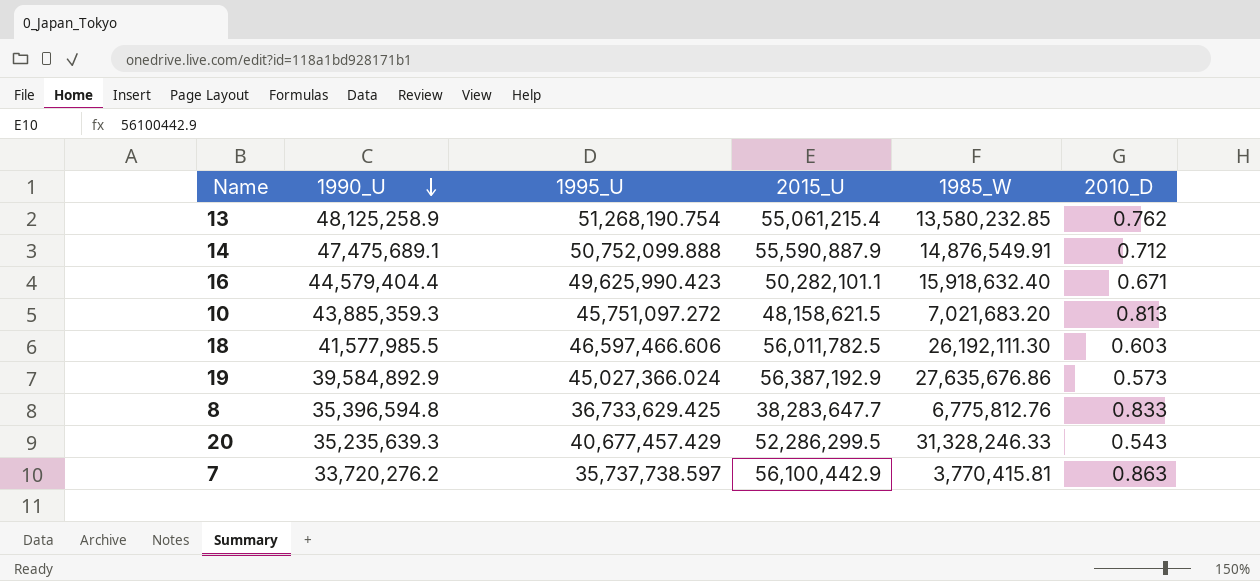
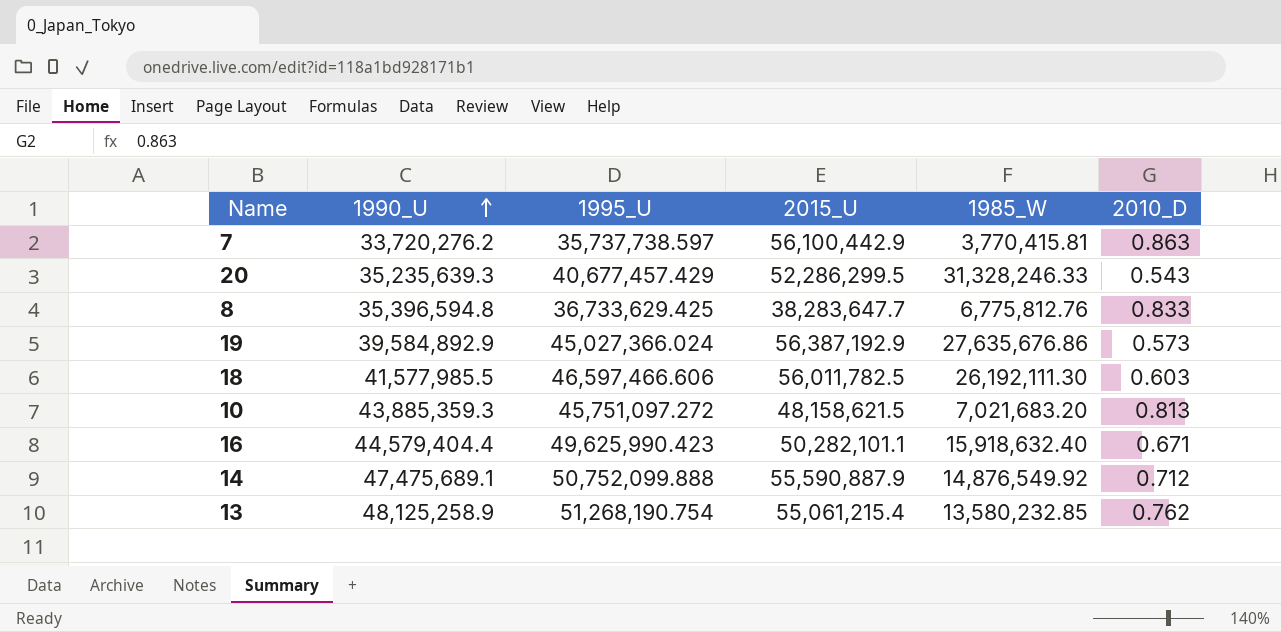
row order: 1990_U descending -> 1990_U ascending
14 | 1985_W: 14,876,549.91 -> 14,876,549.92

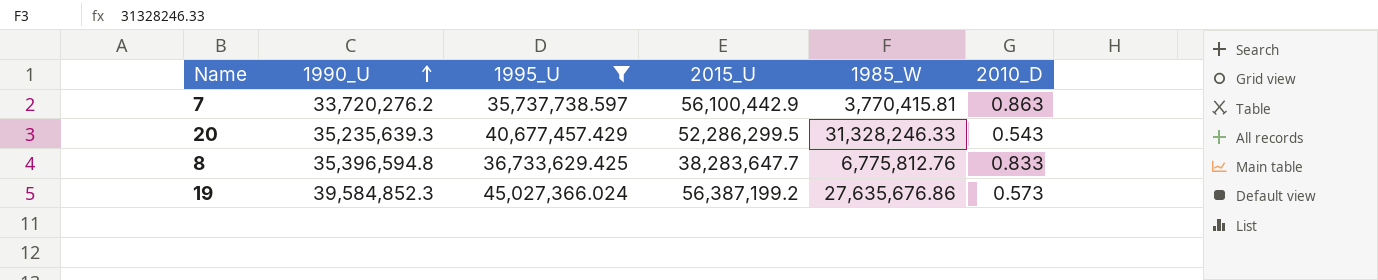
filter: none -> 1995_U <= 45,027,366.024
19 | 1990_U: 39,584,892.9 -> 39,584,852.3
19 | 2015_U: 56,387,192.9 -> 56,387,199.2

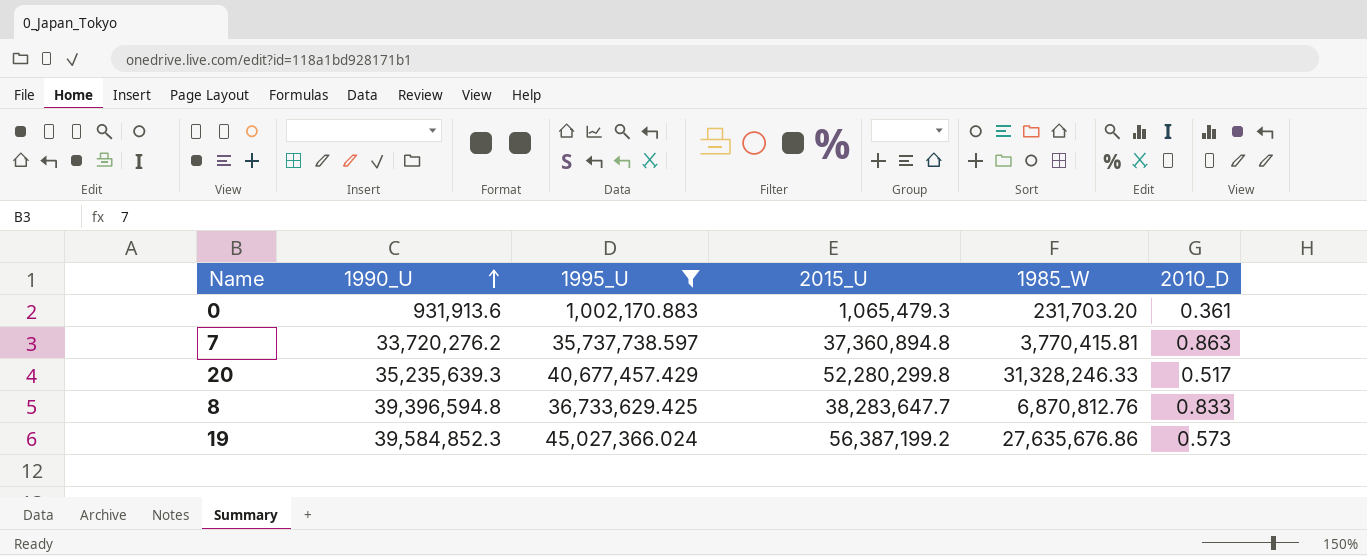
row 0: none -> 931,913.6 | 1,002,170.883 | 1,065,479.3 | 231,703.20 | 0.361
7 | 2015_U: 56,100,442.9 -> 37,360,894.8
20 | 2015_U: 52,286,299.5 -> 52,280,299.8
20 | 2010_D: 0.543 -> 0.517
8 | 1990_U: 35,396,594.8 -> 39,396,594.8
8 | 1985_W: 6,775,812.76 -> 6,870,812.76

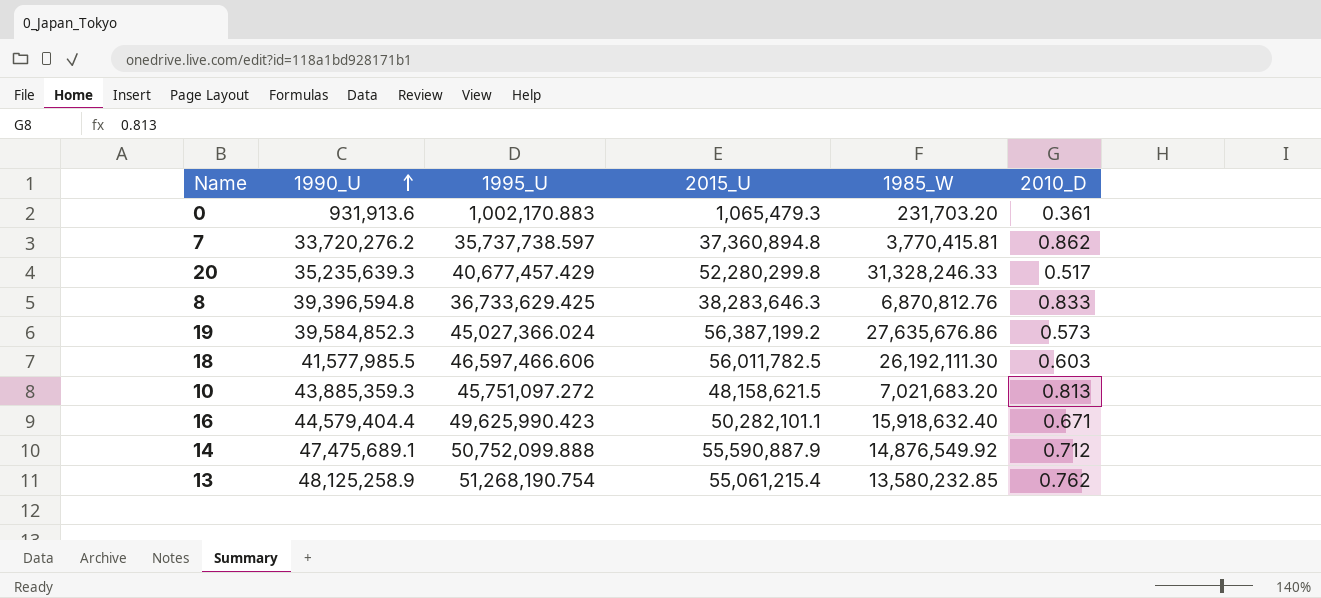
filter: 1995_U <= 45,027,366.024 -> none
7 | 2010_D: 0.863 -> 0.862
8 | 2015_U: 38,283,647.7 -> 38,283,646.3

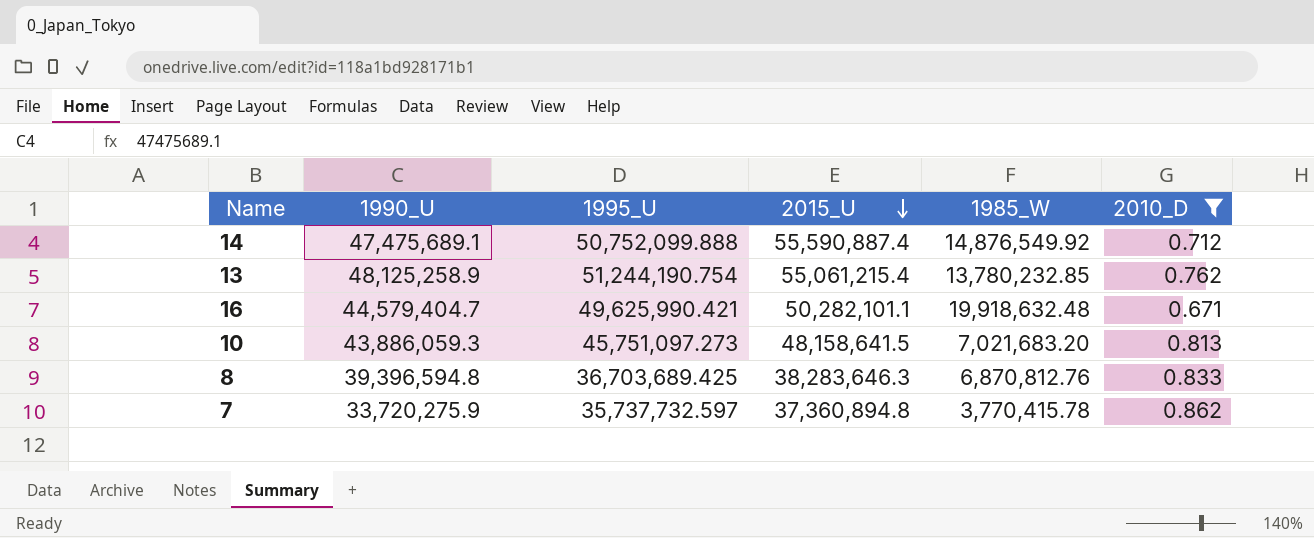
filter: none -> 2010_D >= 0.671
row order: 1990_U ascending -> 2015_U descending
14 | 2015_U: 55,590,887.9 -> 55,590,887.4
13 | 1995_U: 51,268,190.754 -> 51,244,190.754
13 | 1985_W: 13,580,232.85 -> 13,780,232.85
16 | 1990_U: 44,579,404.4 -> 44,579,404.7
16 | 1995_U: 49,625,990.423 -> 49,625,990.421
16 | 1985_W: 15,918,632.40 -> 19,918,632.48
10 | 1990_U: 43,885,359.3 -> 43,886,059.3
10 | 1995_U: 45,751,097.272 -> 45,751,097.273
10 | 2015_U: 48,158,621.5 -> 48,158,641.5
8 | 1995_U: 36,733,629.425 -> 36,703,689.425
7 | 1990_U: 33,720,276.2 -> 33,720,275.9
7 | 1995_U: 35,737,738.597 -> 35,737,732.597
7 | 1985_W: 3,770,415.81 -> 3,770,415.78

